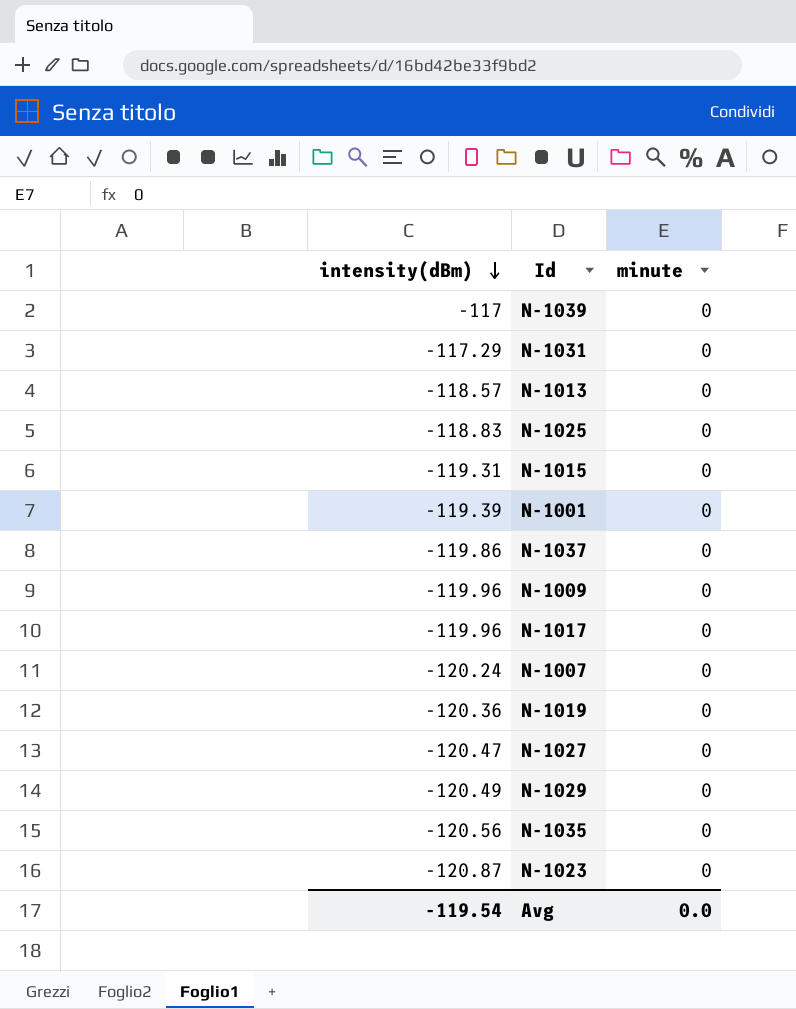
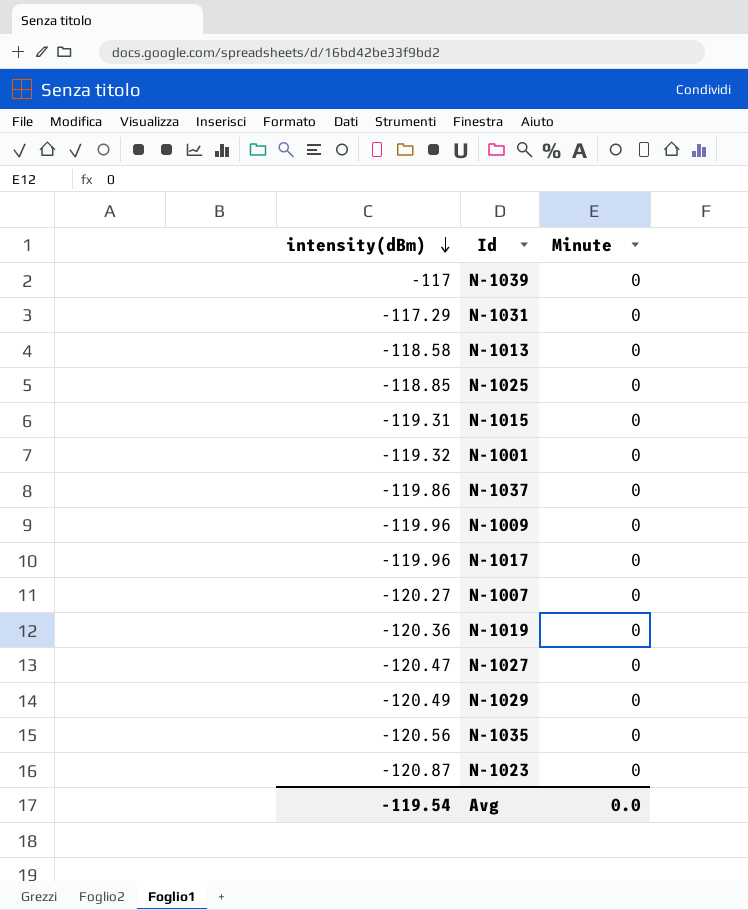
column name: minute -> Minute
N-1013 | intensity(dBm): -118.57 -> -118.58
N-1025 | intensity(dBm): -118.83 -> -118.85
N-1001 | intensity(dBm): -119.39 -> -119.32
N-1007 | intensity(dBm): -120.24 -> -120.27

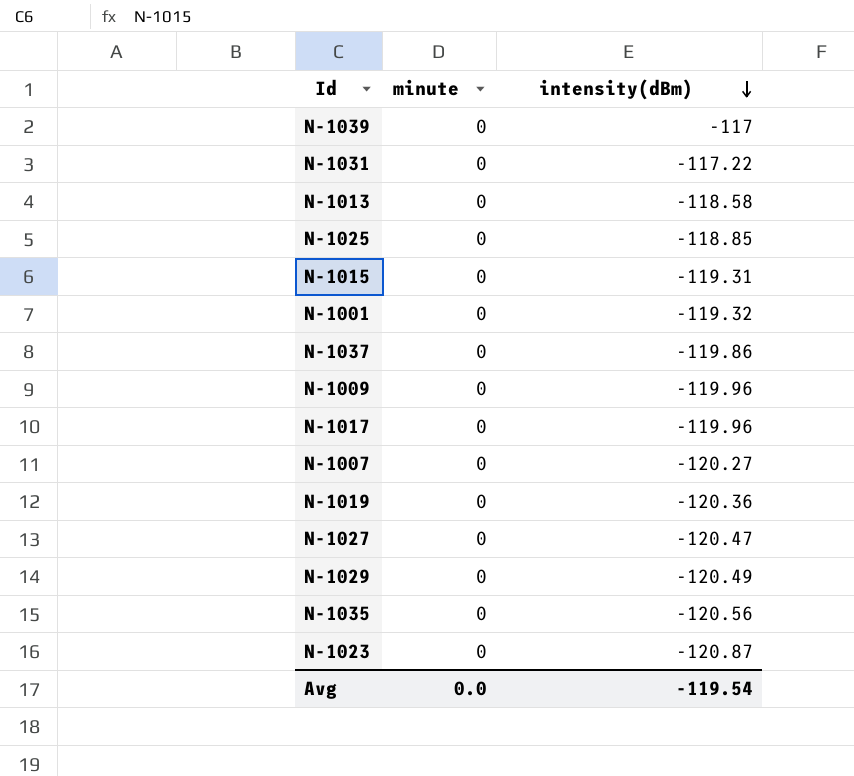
column name: Minute -> minute
column intensity(dBm) | position: 1 -> 3
N-1031 | intensity(dBm): -117.29 -> -117.22

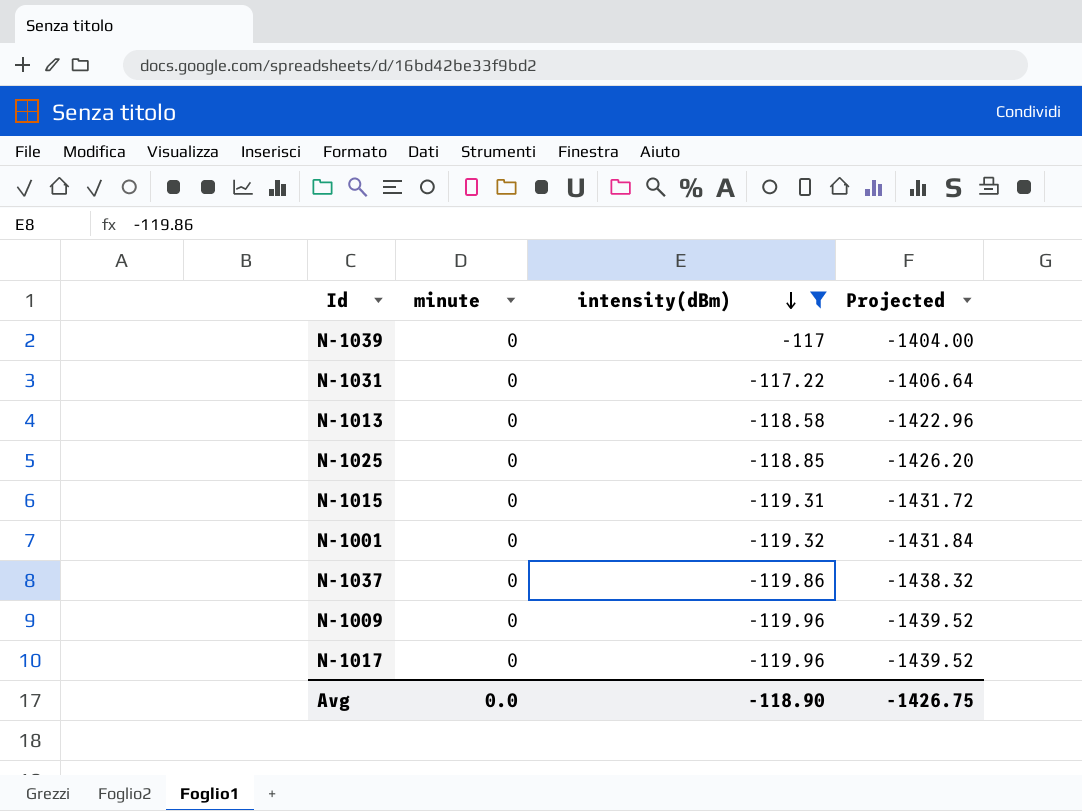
filter: none -> intensity(dBm) >= -119.96
column Projected | formula: none -> [intensity(dBm)] * 12
Avg | intensity(dBm): -119.54 -> -118.90

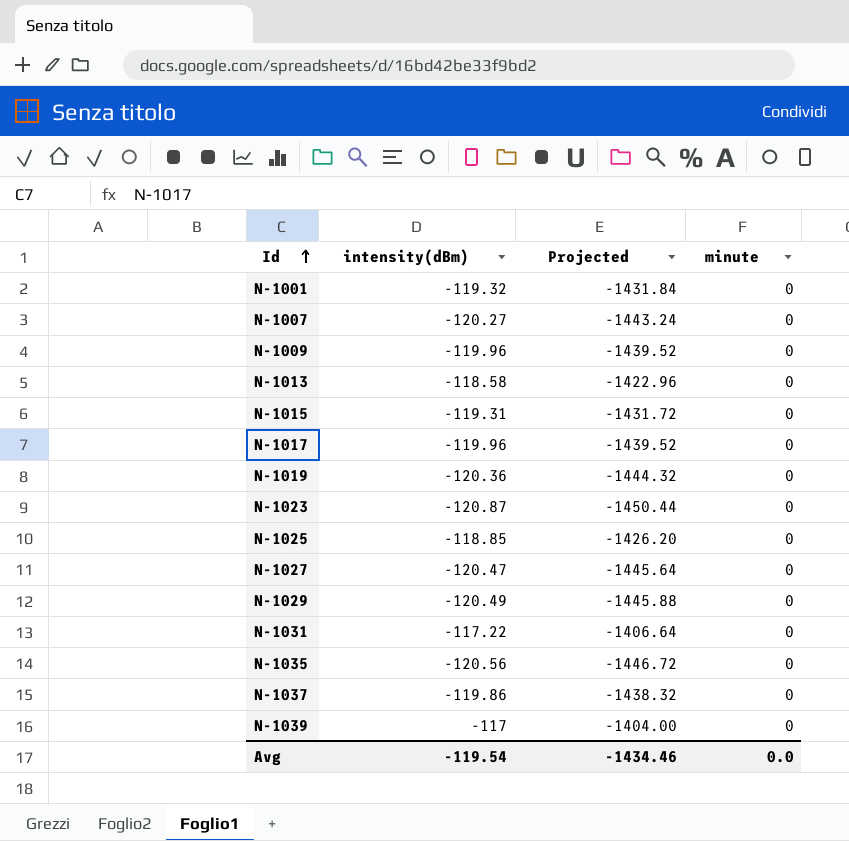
filter: intensity(dBm) >= -119.96 -> none
row order: intensity(dBm) descending -> Id ascending
column minute | position: 2 -> 4
Avg | intensity(dBm): -118.90 -> -119.54
Avg | Projected: -1426.75 -> -1434.46

